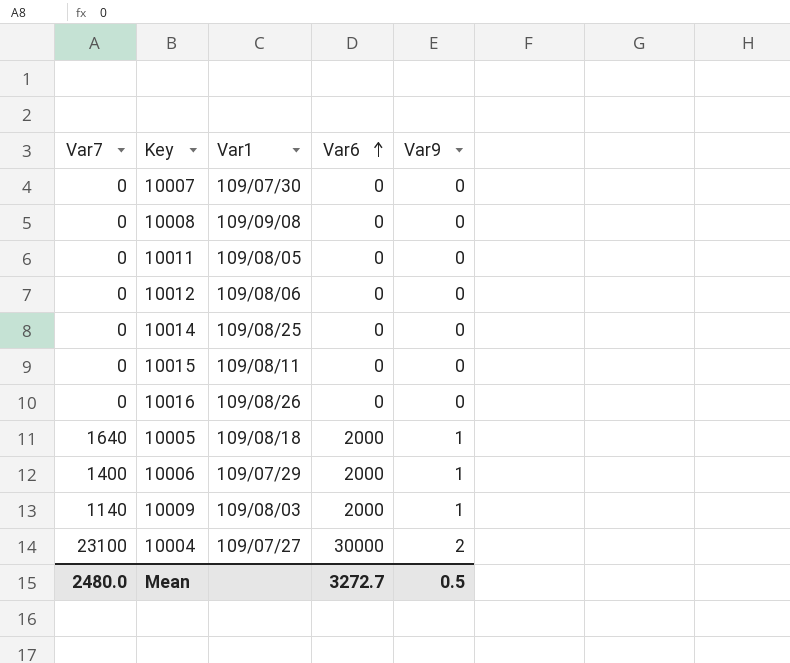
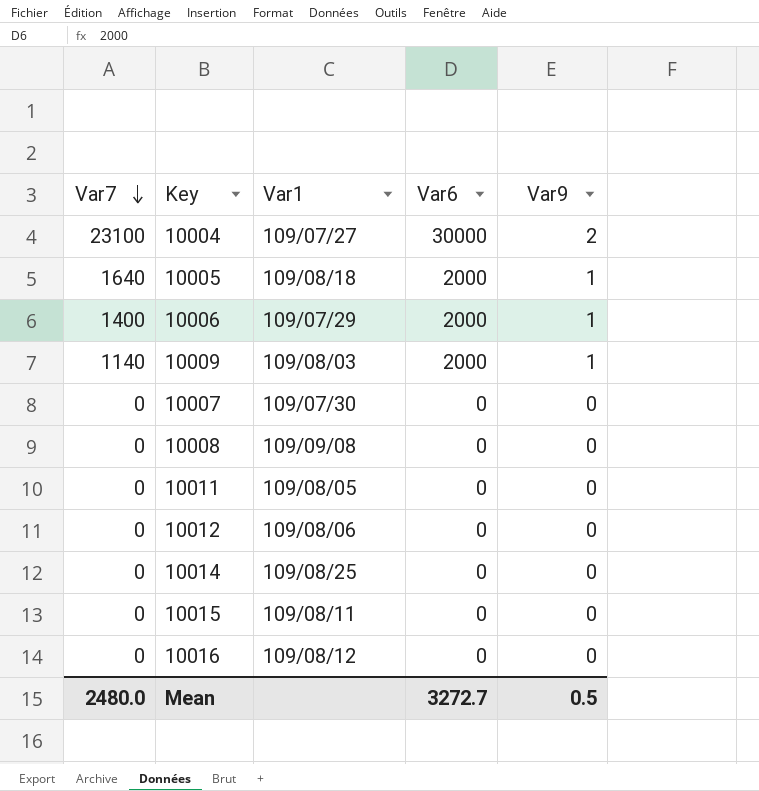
row order: Var6 ascending -> Var7 descending
10016 | Var1: 109/08/26 -> 109/08/12

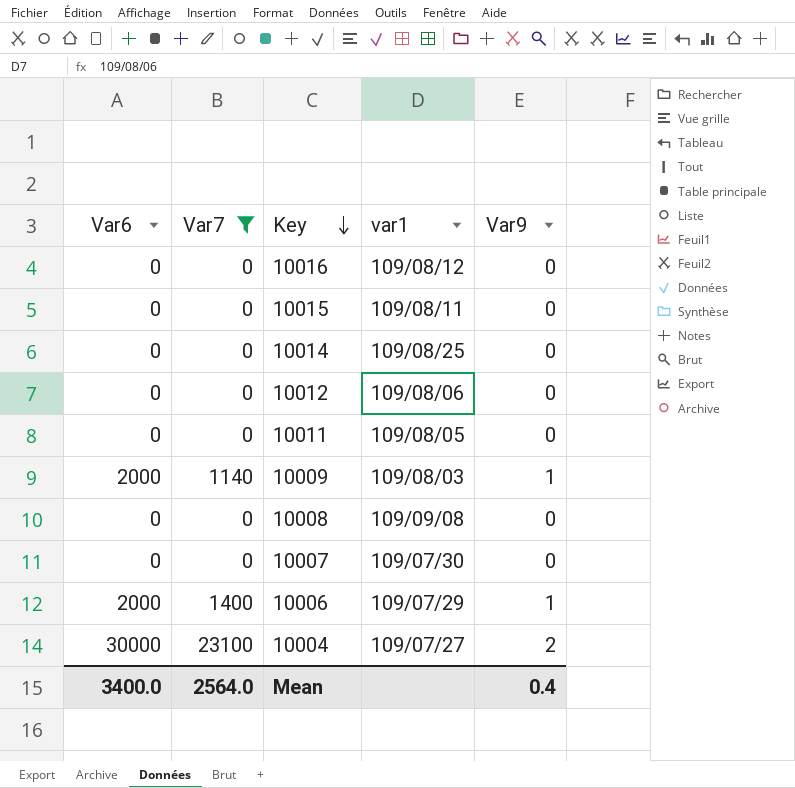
filter: none -> Var7 != 1640
row order: Var7 descending -> Key descending
column Var6 | position: 4 -> 1
column name: Var1 -> var1
Mean | Var6: 3272.7 -> 3400.0
Mean | Var7: 2480.0 -> 2564.0
Mean | Var9: 0.5 -> 0.4

